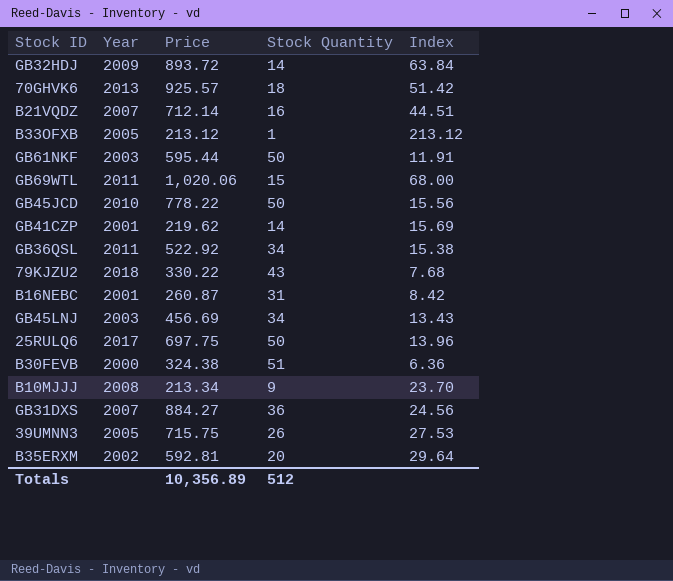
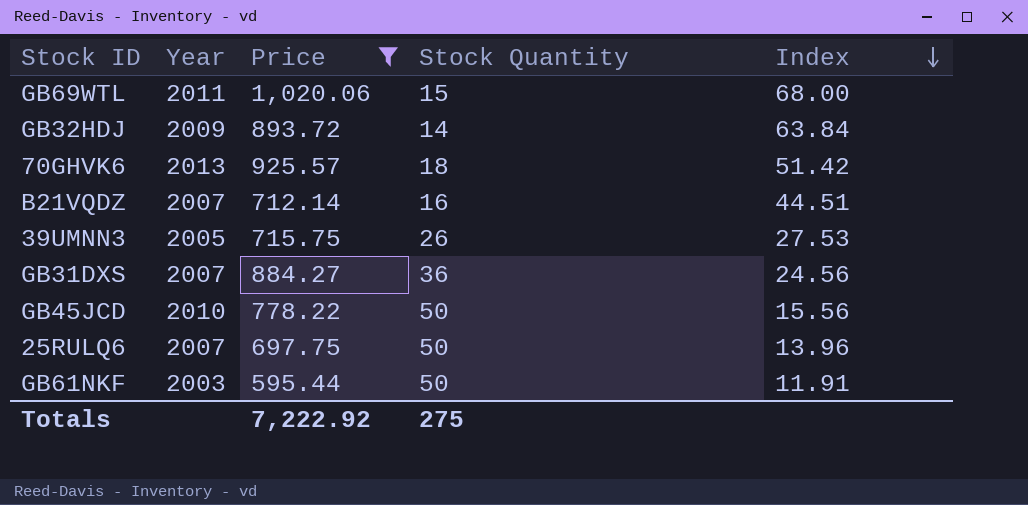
filter: none -> Price >= 595.44
row order: none -> Index descending
25RULQ6 | Year: 2017 -> 2007
Totals | Price: 10,356.89 -> 7,222.92
Totals | Stock Quantity: 512 -> 275

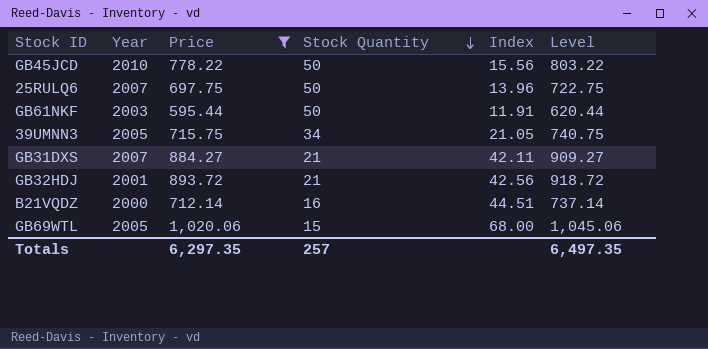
row order: Index descending -> Stock Quantity descending
column Level | formula: none -> [Price] + 25
row 70GHVK6: 2013 | 925.57 | 18 | 51.42 -> none
39UMNN3 | Stock Quantity: 26 -> 34
39UMNN3 | Index: 27.53 -> 21.05
GB31DXS | Stock Quantity: 36 -> 21
GB31DXS | Index: 24.56 -> 42.11
GB32HDJ | Year: 2009 -> 2001
GB32HDJ | Stock Quantity: 14 -> 21
GB32HDJ | Index: 63.84 -> 42.56
B21VQDZ | Year: 2007 -> 2000
GB69WTL | Year: 2011 -> 2005
Totals | Price: 7,222.92 -> 6,297.35
Totals | Stock Quantity: 275 -> 257

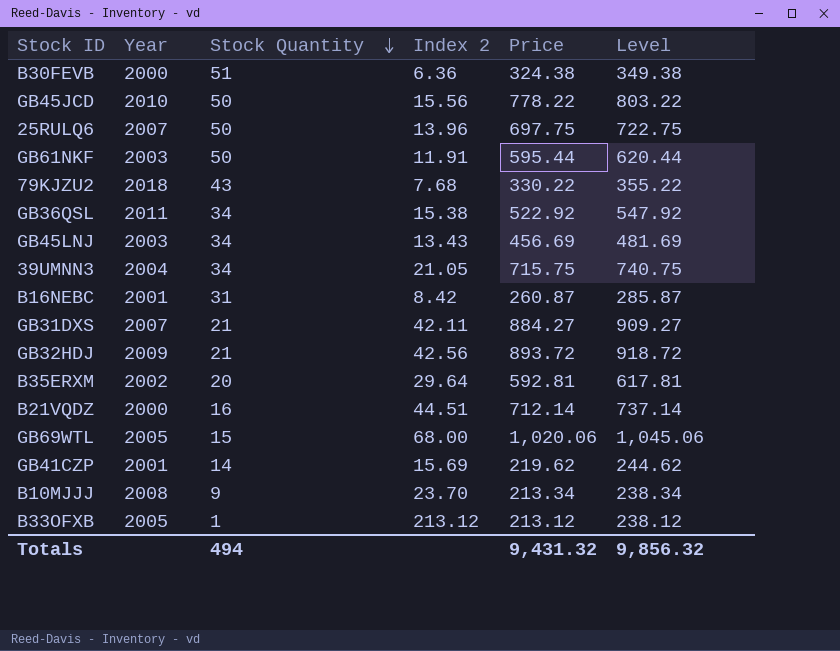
filter: Price >= 595.44 -> none
column name: Index -> Index 2
column Price | position: 3 -> 5
39UMNN3 | Year: 2005 -> 2004
GB32HDJ | Year: 2001 -> 2009
Totals | Stock Quantity: 257 -> 494
Totals | Price: 6,297.35 -> 9,431.32
Totals | Level: 6,497.35 -> 9,856.32

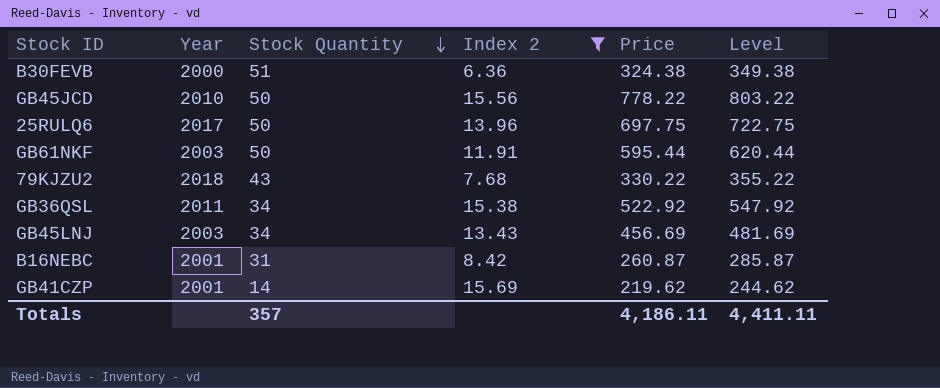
filter: none -> Index 2 <= 15.69
25RULQ6 | Year: 2007 -> 2017
Totals | Stock Quantity: 494 -> 357
Totals | Price: 9,431.32 -> 4,186.11
Totals | Level: 9,856.32 -> 4,411.11

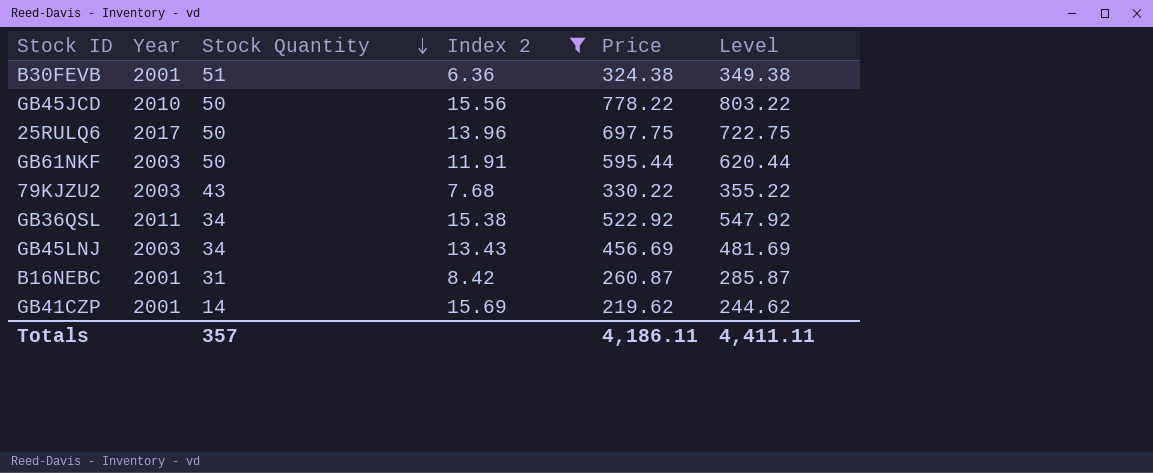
B30FEVB | Year: 2000 -> 2001
79KJZU2 | Year: 2018 -> 2003

